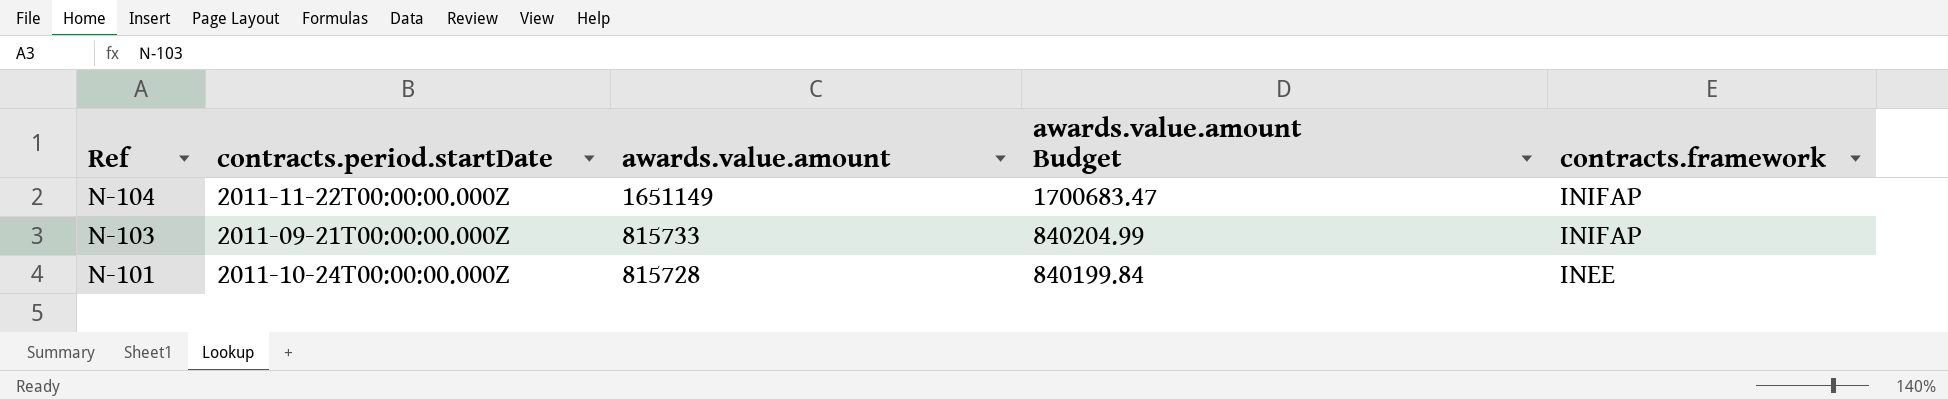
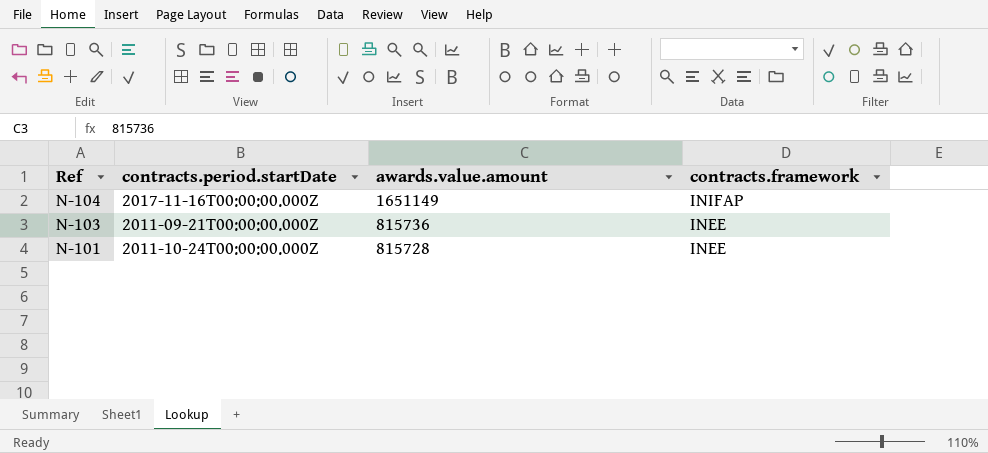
column awards.value.amount Budget | formula: [awards.value.amount] * 1.03 -> none
N-104 | contracts.period.startDate: 2011-11-22T00:00:00.000Z -> 2017-11-16T00:00:00.000Z
N-103 | awards.value.amount: 815733 -> 815736
N-103 | contracts.framework: INIFAP -> INEE

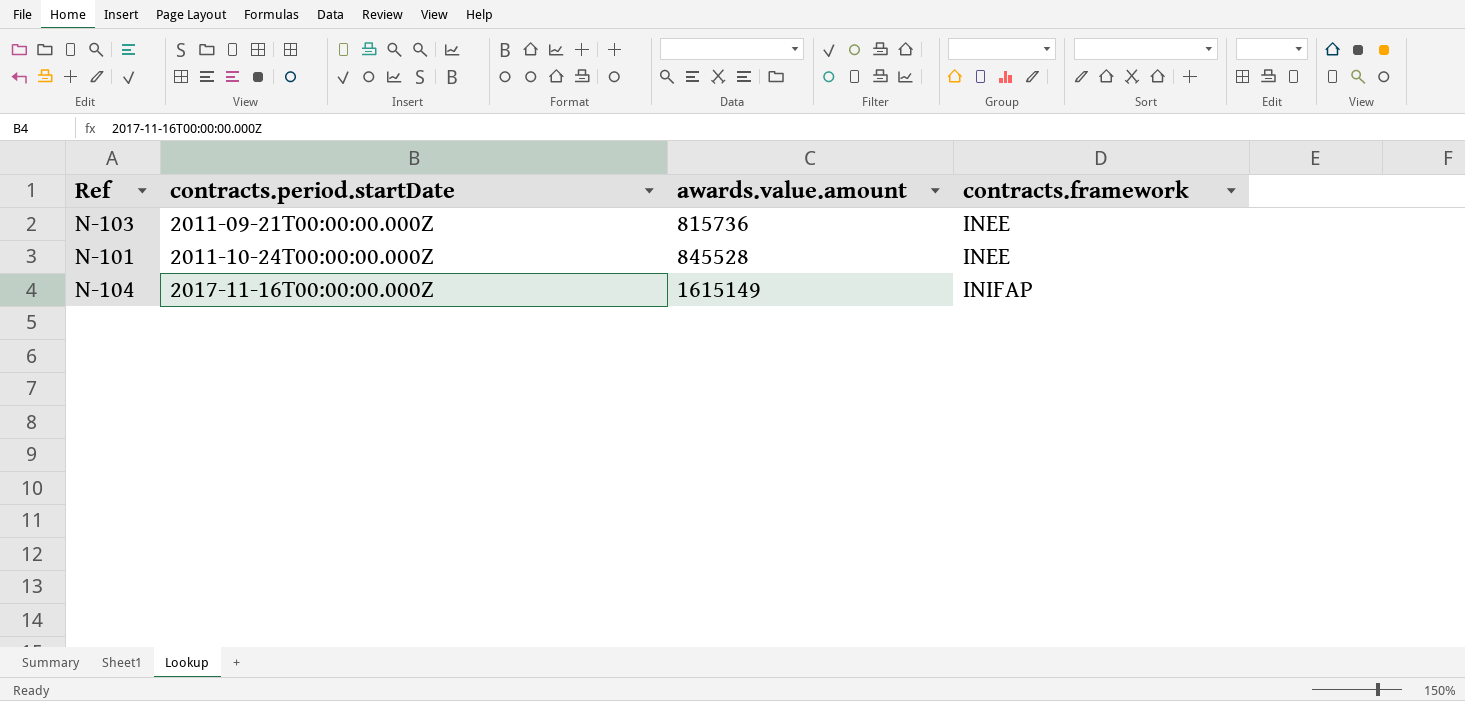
row order: Ref descending -> contracts.period.startDate ascending
N-101 | awards.value.amount: 815728 -> 845528
N-104 | awards.value.amount: 1651149 -> 1615149

